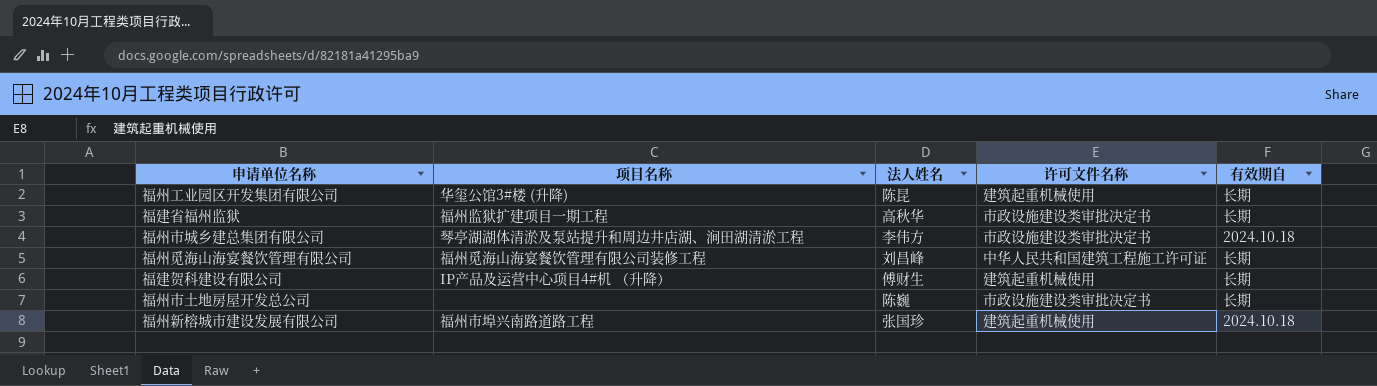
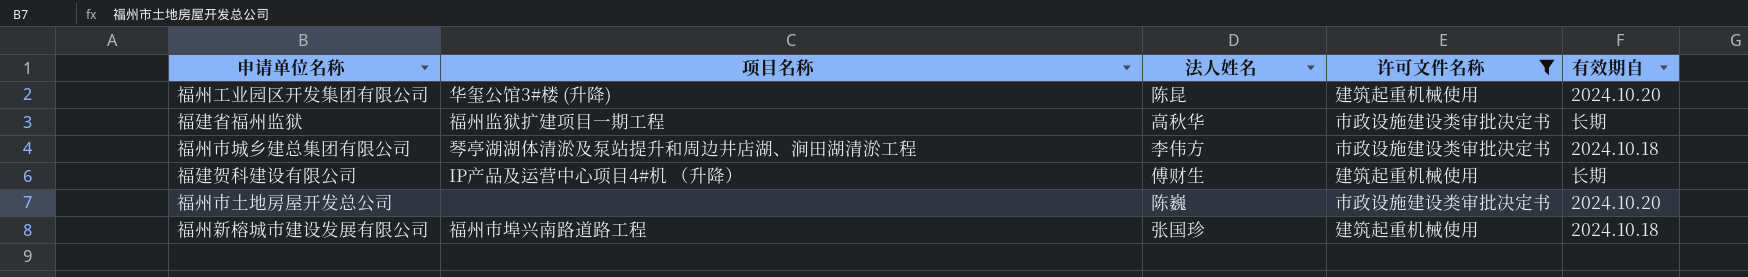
filter: none -> 许可文件名称 != 中华人民共和国建筑工程施工许可证
福州工业园区开发集团有限公司 | 有效期自: 长期 -> 2024.10.20
福州市土地房屋开发总公司 | 有效期自: 长期 -> 2024.10.20

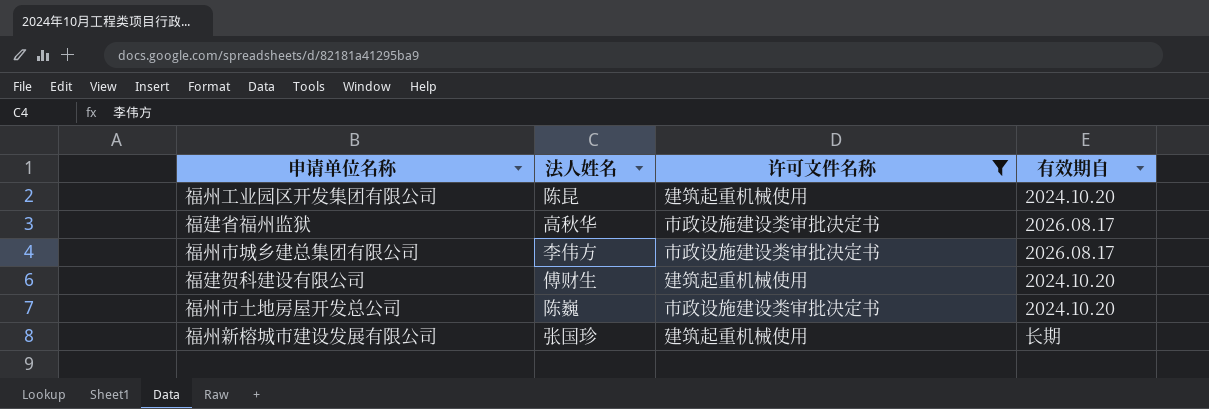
column 项目名称 | position: 2 -> none
福建省福州监狱 | 有效期自: 长期 -> 2026.08.17
福州市城乡建总集团有限公司 | 有效期自: 2024.10.18 -> 2026.08.17
福建贺科建设有限公司 | 有效期自: 长期 -> 2024.10.20
福州新榕城市建设发展有限公司 | 有效期自: 2024.10.18 -> 长期

